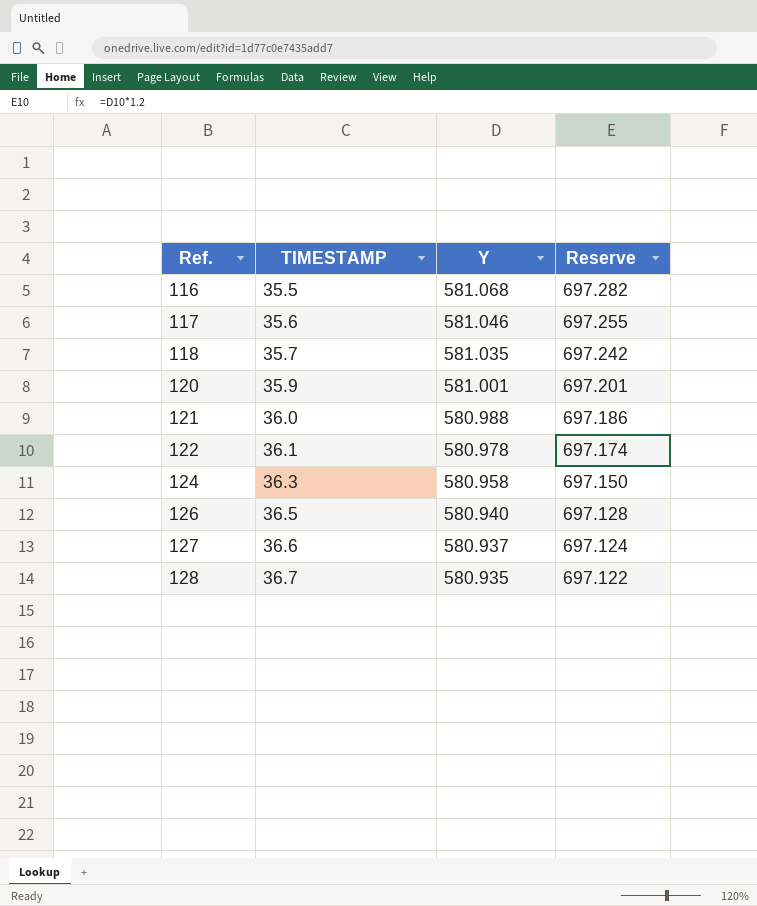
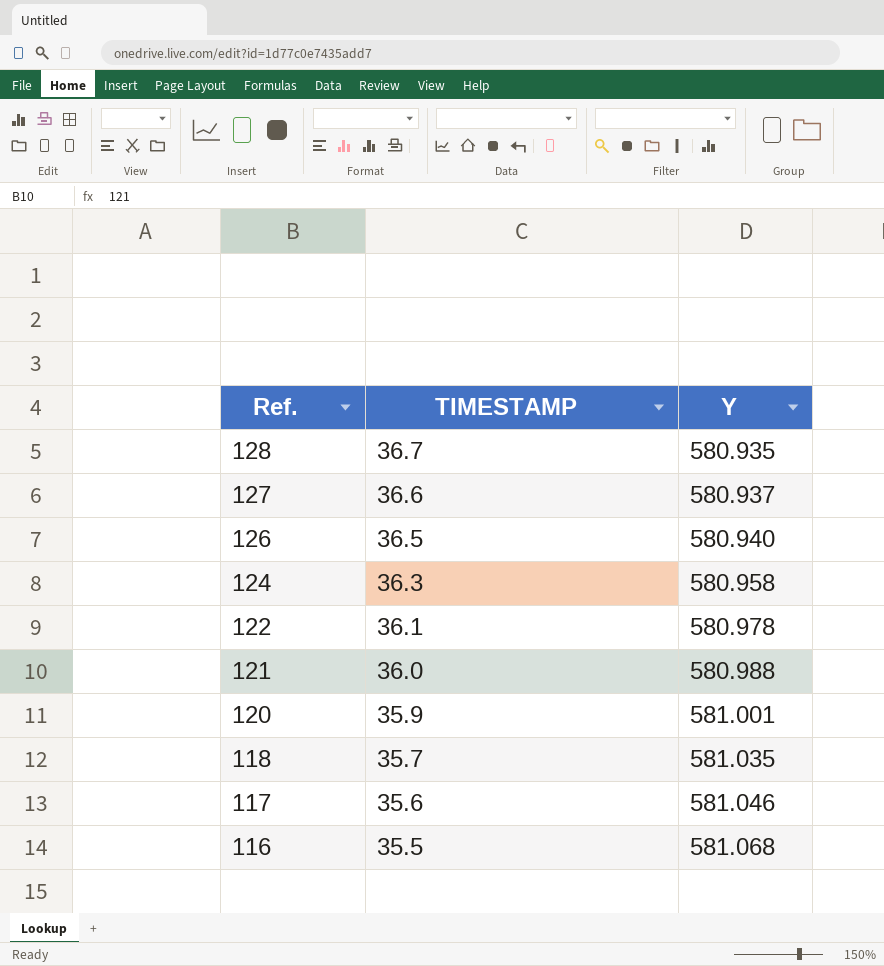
row order: Ref. ascending -> Ref. descending
column Reserve | formula: [Y] * 1.2 -> none

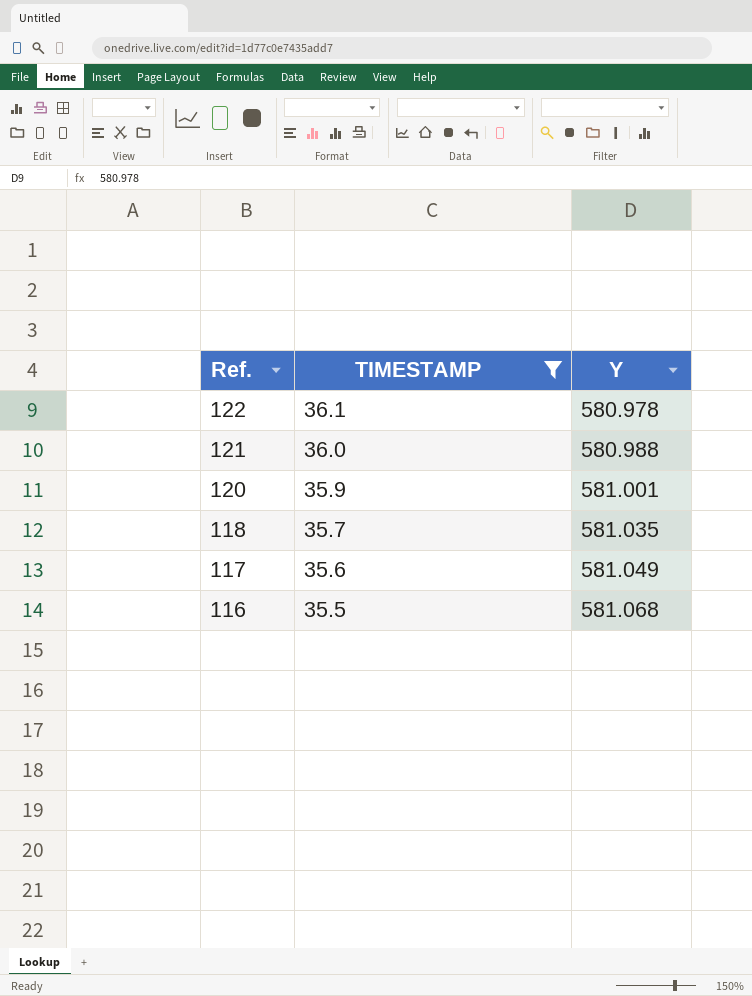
filter: none -> TIMESTAMP <= 36.1
117 | Y: 581.046 -> 581.049

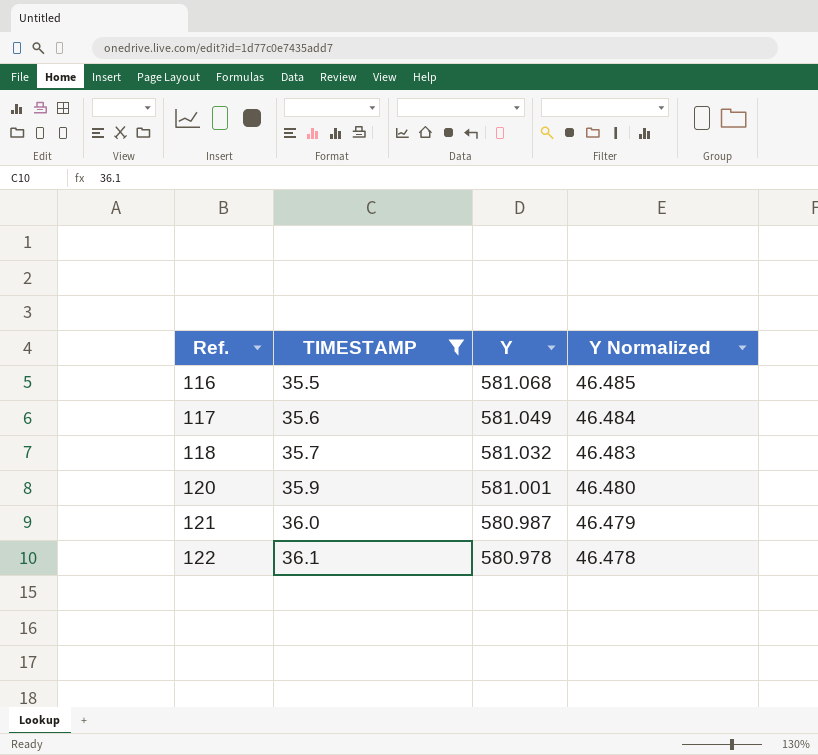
row order: Ref. descending -> Ref. ascending
column Y Normalized | formula: none -> [Y] * 0.08
118 | Y: 581.035 -> 581.032
121 | Y: 580.988 -> 580.987

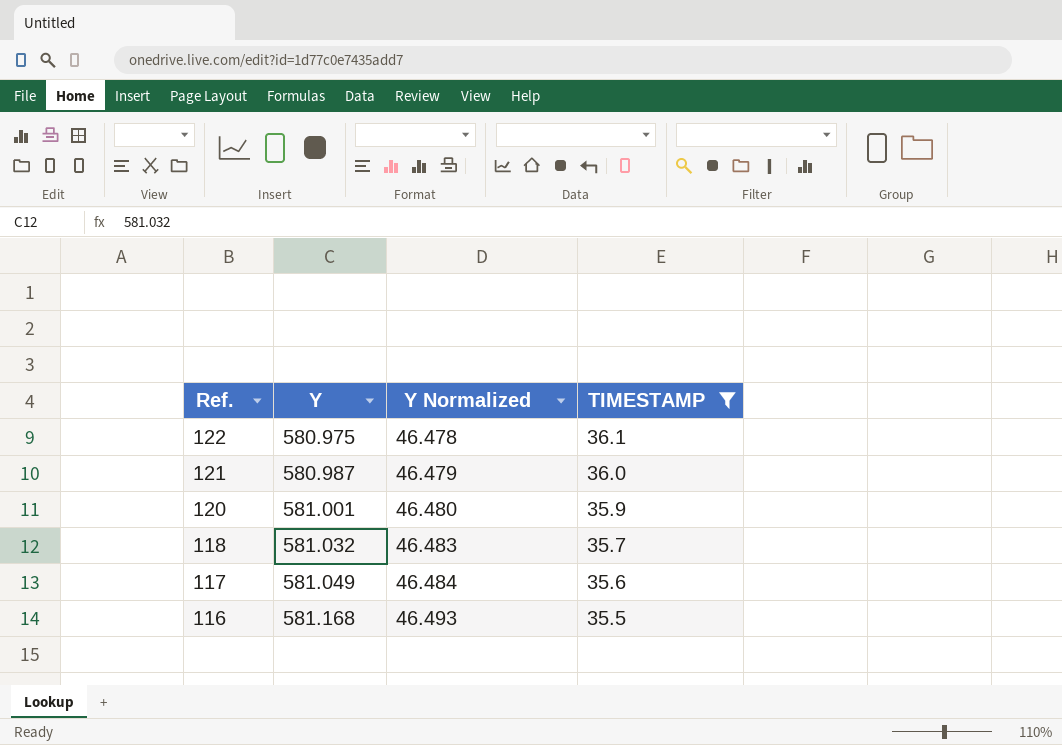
row order: Ref. ascending -> Ref. descending
column TIMESTAMP | position: 2 -> 4
122 | Y: 580.978 -> 580.975
116 | Y: 581.068 -> 581.168
116 | Y Normalized: 46.485 -> 46.493

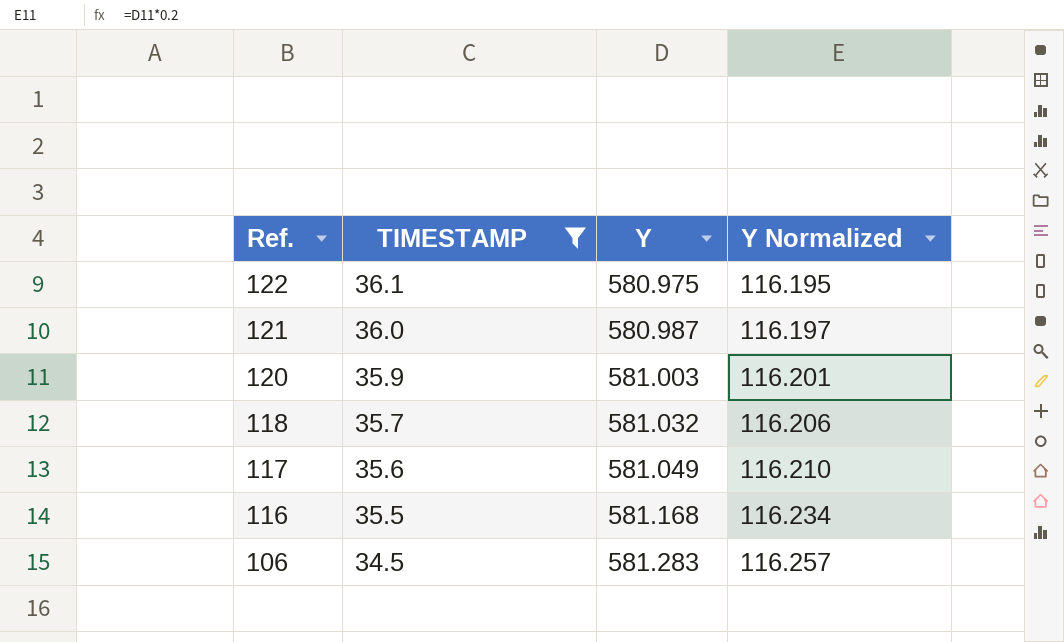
column TIMESTAMP | position: 4 -> 2
column Y Normalized | formula: [Y] * 0.08 -> [Y] * 0.2
120 | Y: 581.001 -> 581.003
row 106: none -> 34.5 | 581.283 | 116.257

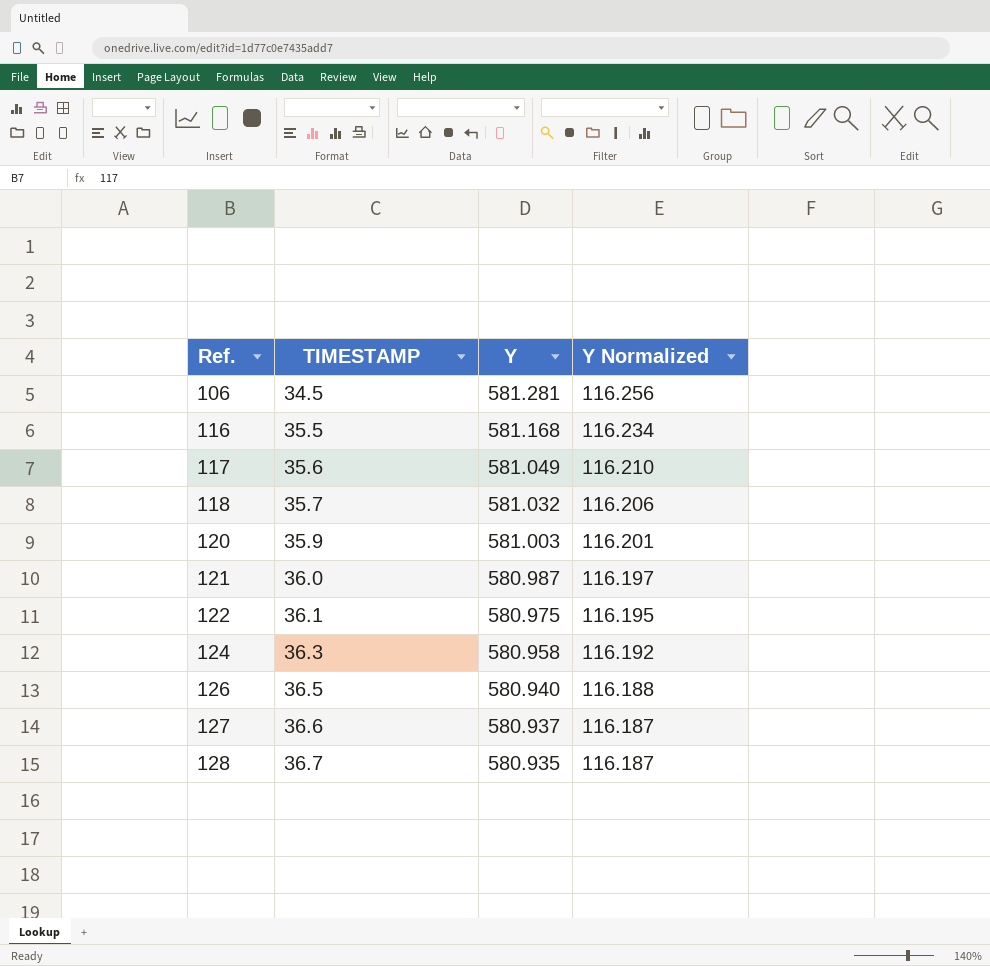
filter: TIMESTAMP <= 36.1 -> none
row order: Ref. descending -> Ref. ascending
106 | Y: 581.283 -> 581.281
106 | Y Normalized: 116.257 -> 116.256

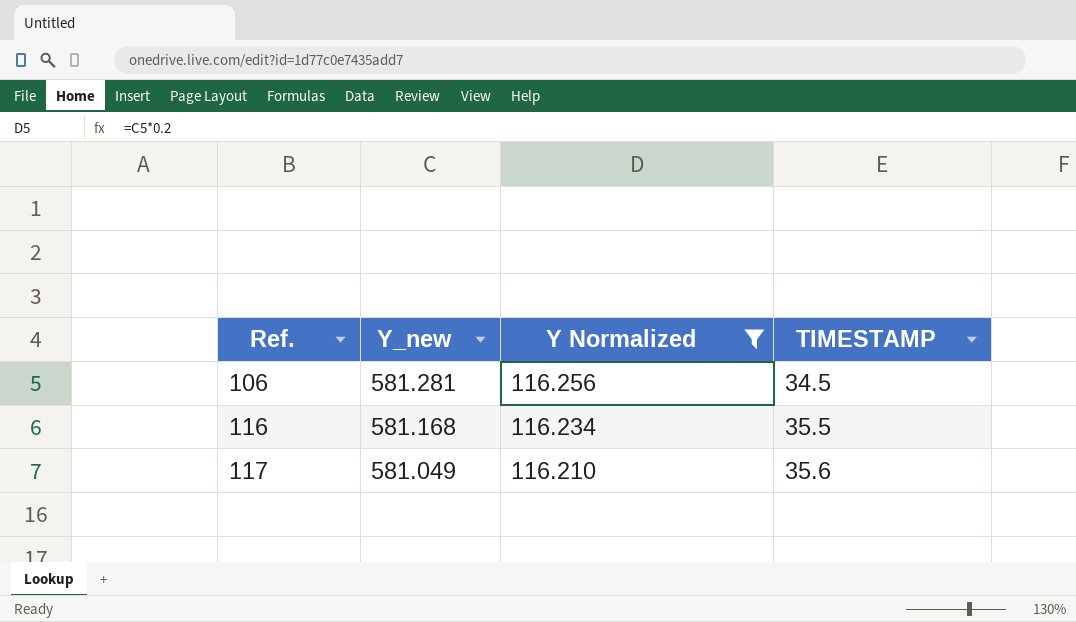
filter: none -> Y Normalized >= 116.210
column name: Y -> Y_new
column TIMESTAMP | position: 2 -> 4

